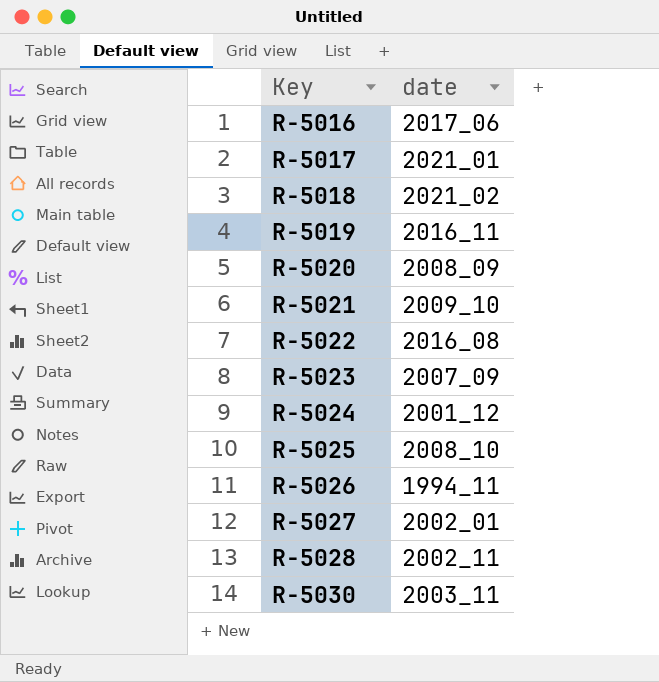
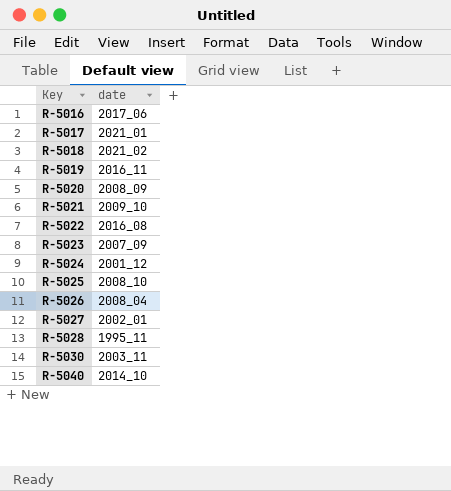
R-5026 | date: 1994_11 -> 2008_04
R-5028 | date: 2002_11 -> 1995_11
row R-5040: none -> 2014_10

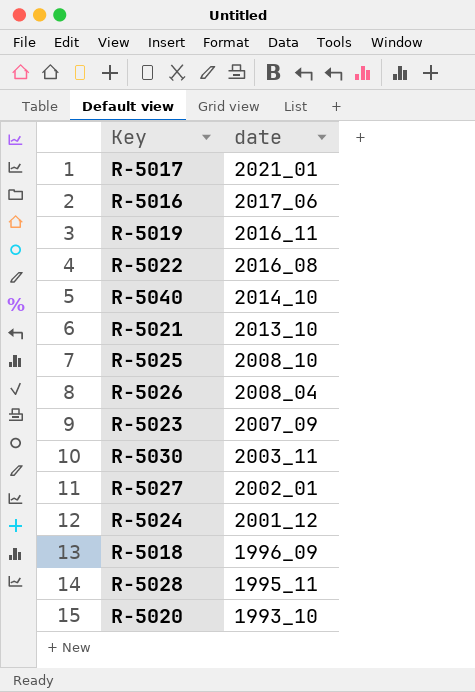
row order: Key ascending -> date descending
R-5021 | date: 2009_10 -> 2013_10
R-5018 | date: 2021_02 -> 1996_09
R-5020 | date: 2008_09 -> 1993_10

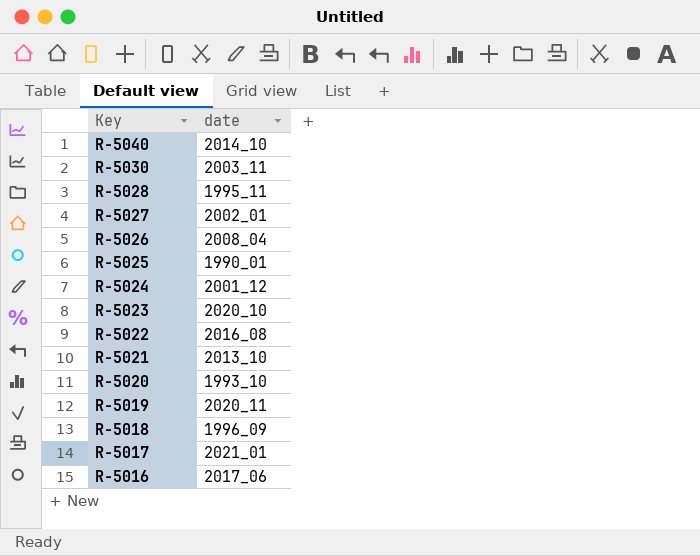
row order: date descending -> Key descending
R-5025 | date: 2008_10 -> 1990_01
R-5023 | date: 2007_09 -> 2020_10
R-5019 | date: 2016_11 -> 2020_11

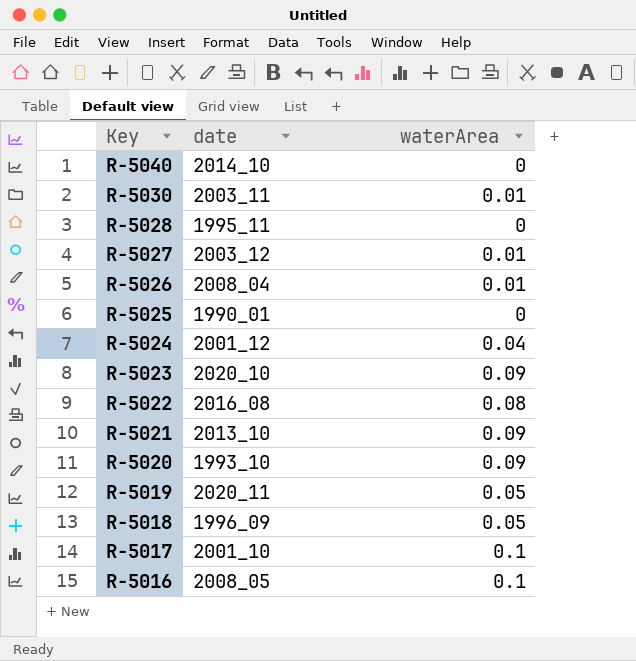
column waterArea | position: none -> 3
R-5027 | date: 2002_01 -> 2003_12
R-5017 | date: 2021_01 -> 2001_10
R-5016 | date: 2017_06 -> 2008_05

